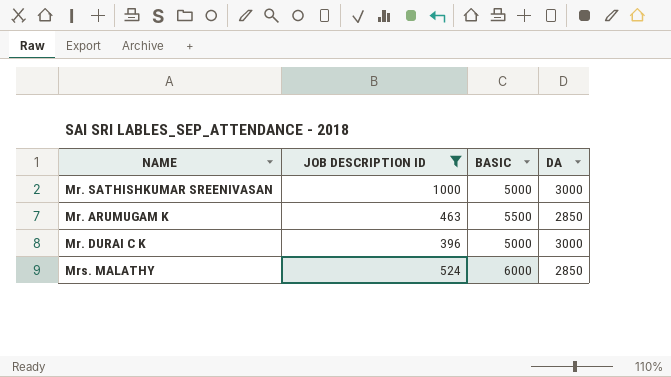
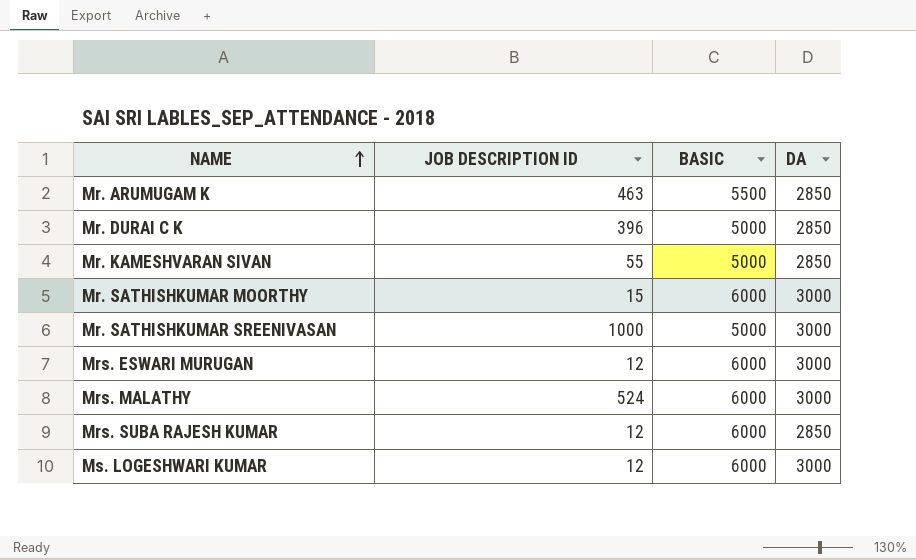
filter: JOB DESCRIPTION ID >= 396 -> none
row order: none -> NAME ascending
Mr. DURAI C K | DA: 3000 -> 2850
Mrs. MALATHY | DA: 2850 -> 3000

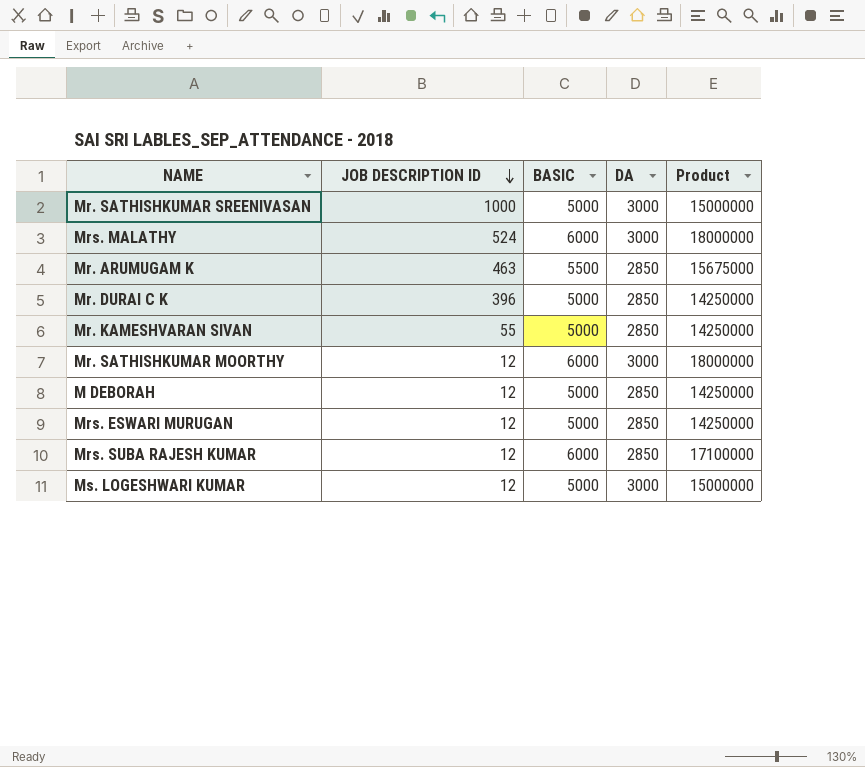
row order: NAME ascending -> JOB DESCRIPTION ID descending
column Product | formula: none -> [BASIC] * [DA]
Mr. SATHISHKUMAR MOORTHY | JOB DESCRIPTION ID: 15 -> 12
row M DEBORAH: none -> 12 | 5000 | 2850 | 14250000
Mrs. ESWARI MURUGAN | BASIC: 6000 -> 5000
Mrs. ESWARI MURUGAN | DA: 3000 -> 2850
Ms. LOGESHWARI KUMAR | BASIC: 6000 -> 5000

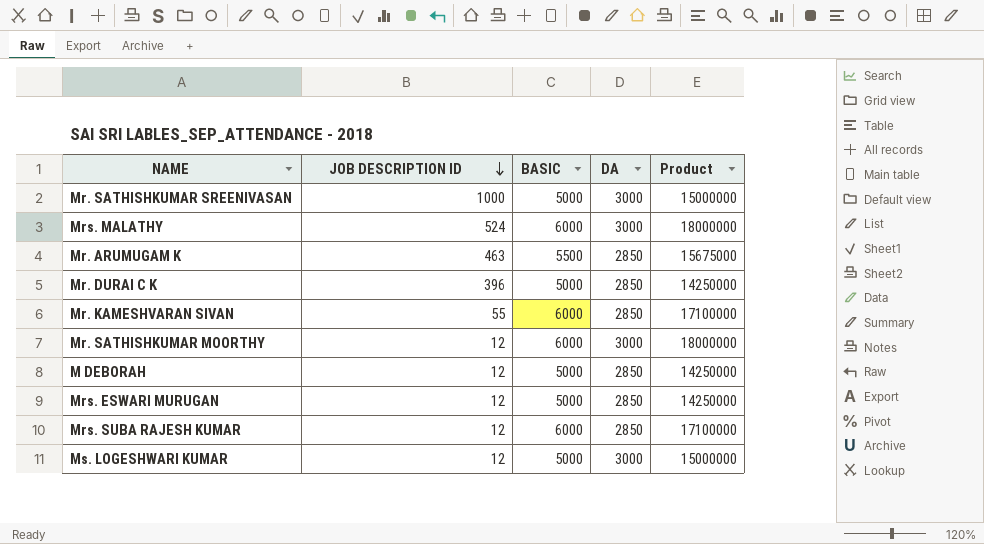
Mr. KAMESHVARAN SIVAN | BASIC: 5000 -> 6000
Mr. KAMESHVARAN SIVAN | Product: 14250000 -> 17100000

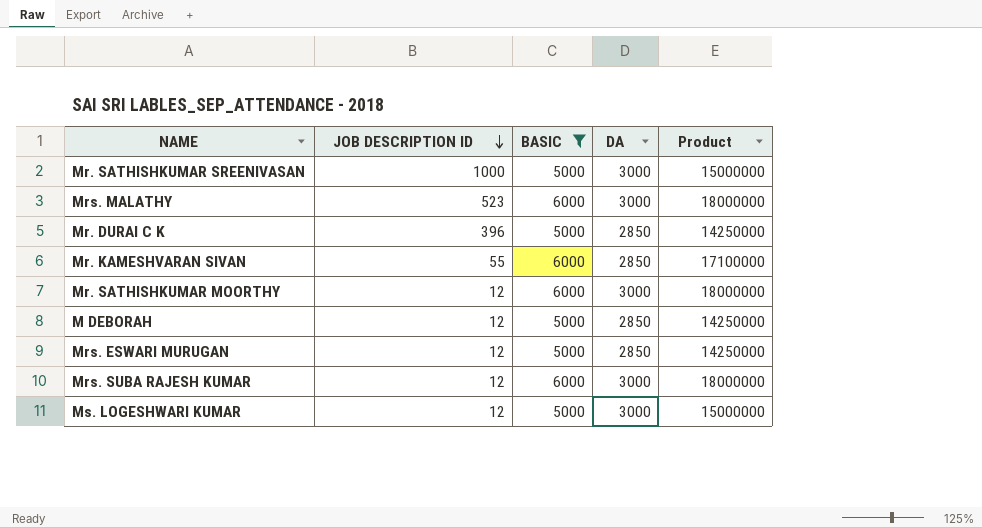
filter: none -> BASIC != 5500
Mrs. MALATHY | JOB DESCRIPTION ID: 524 -> 523
Mrs. SUBA RAJESH KUMAR | DA: 2850 -> 3000
Mrs. SUBA RAJESH KUMAR | Product: 17100000 -> 18000000

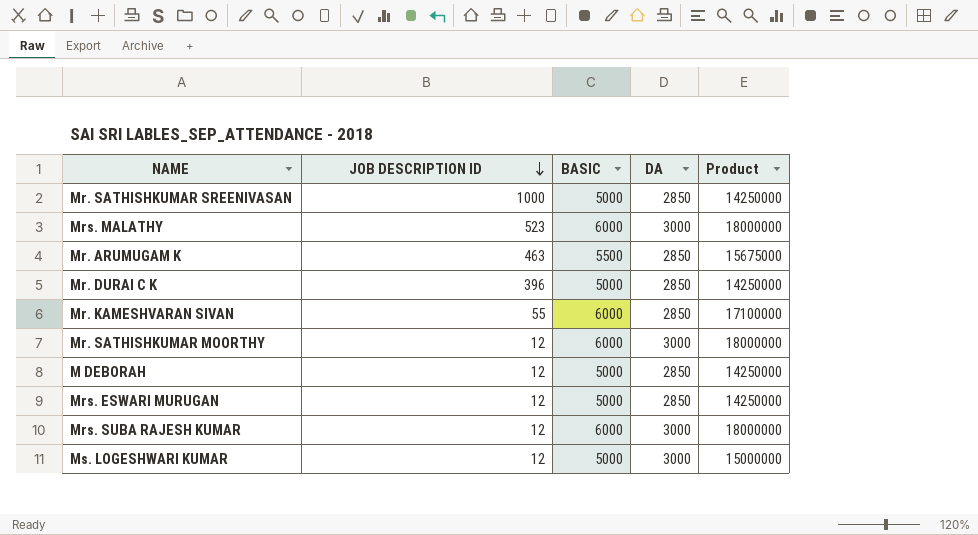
filter: BASIC != 5500 -> none
Mr. SATHISHKUMAR SREENIVASAN | DA: 3000 -> 2850
Mr. SATHISHKUMAR SREENIVASAN | Product: 15000000 -> 14250000

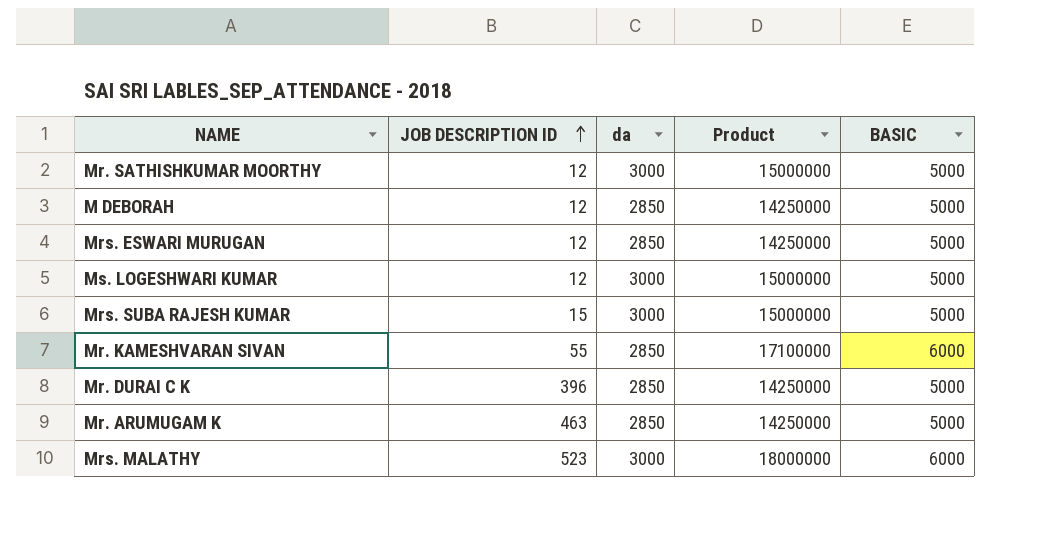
row order: JOB DESCRIPTION ID descending -> JOB DESCRIPTION ID ascending
column name: DA -> da
column BASIC | position: 3 -> 5
row Mr. SATHISHKUMAR SREENIVASAN: 1000 | 5000 | 2850 | 14250000 -> none
Mr. SATHISHKUMAR MOORTHY | Product: 18000000 -> 15000000
Mr. SATHISHKUMAR MOORTHY | BASIC: 6000 -> 5000
Mrs. SUBA RAJESH KUMAR | JOB DESCRIPTION ID: 12 -> 15
Mrs. SUBA RAJESH KUMAR | Product: 18000000 -> 15000000
Mrs. SUBA RAJESH KUMAR | BASIC: 6000 -> 5000
Mr. ARUMUGAM K | Product: 15675000 -> 14250000
Mr. ARUMUGAM K | BASIC: 5500 -> 5000

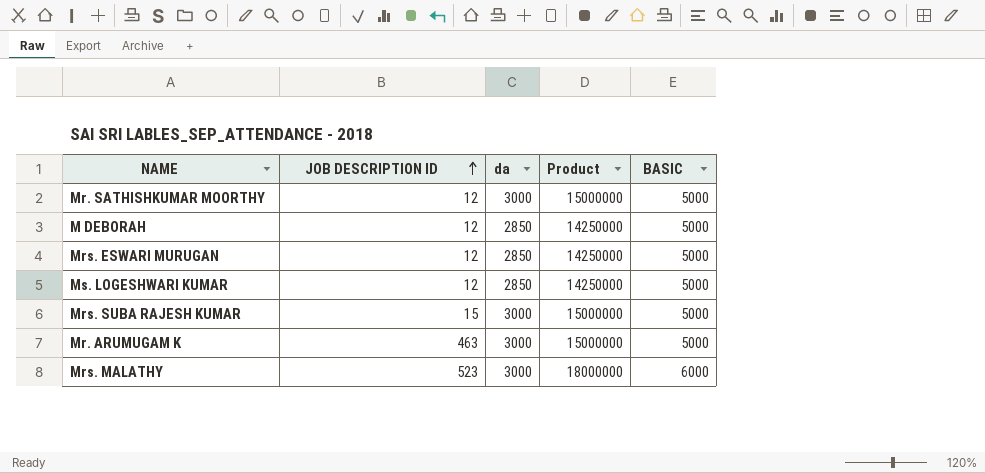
row Mr. KAMESHVARAN SIVAN: 55 | 2850 | 17100000 | 6000 -> none
row Mr. DURAI C K: 396 | 2850 | 14250000 | 5000 -> none
Ms. LOGESHWARI KUMAR | da: 3000 -> 2850
Ms. LOGESHWARI KUMAR | Product: 15000000 -> 14250000
Mr. ARUMUGAM K | da: 2850 -> 3000
Mr. ARUMUGAM K | Product: 14250000 -> 15000000

